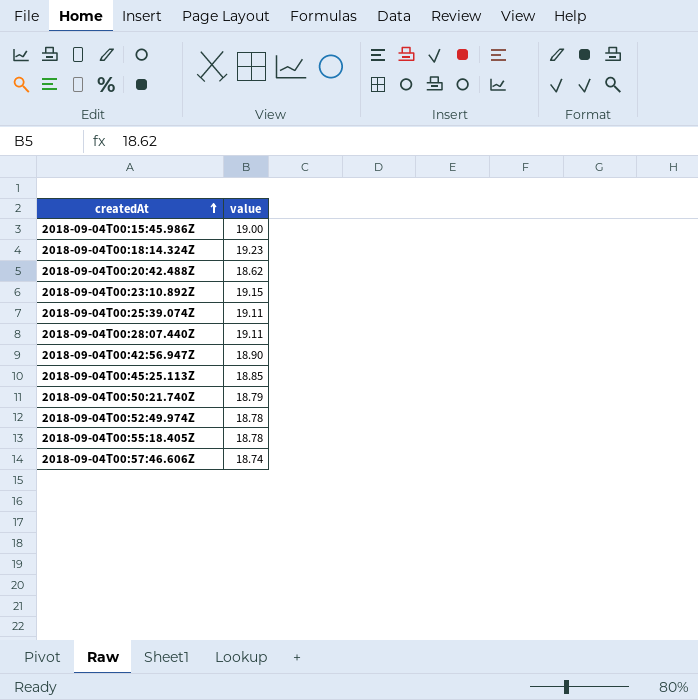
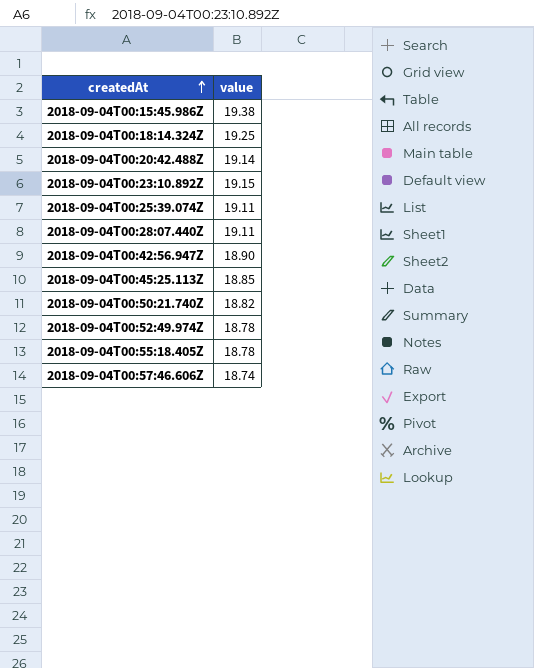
2018-09-04T00:15:45.986Z | value: 19.00 -> 19.38
2018-09-04T00:18:14.324Z | value: 19.23 -> 19.25
2018-09-04T00:20:42.488Z | value: 18.62 -> 19.14
2018-09-04T00:50:21.740Z | value: 18.79 -> 18.82

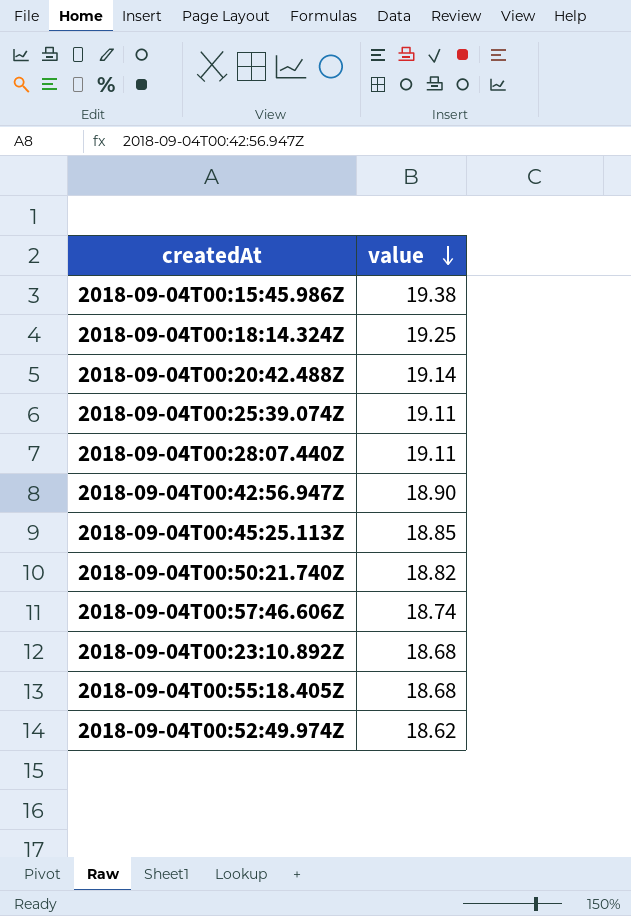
row order: createdAt ascending -> value descending
2018-09-04T00:23:10.892Z | value: 19.15 -> 18.68
2018-09-04T00:55:18.405Z | value: 18.78 -> 18.68
2018-09-04T00:52:49.974Z | value: 18.78 -> 18.62

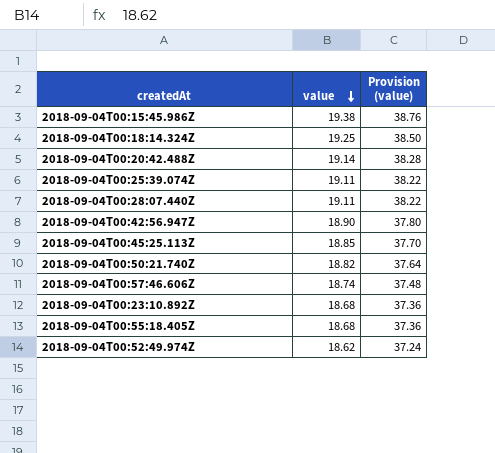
column Provision (value) | formula: none -> [value] * 2

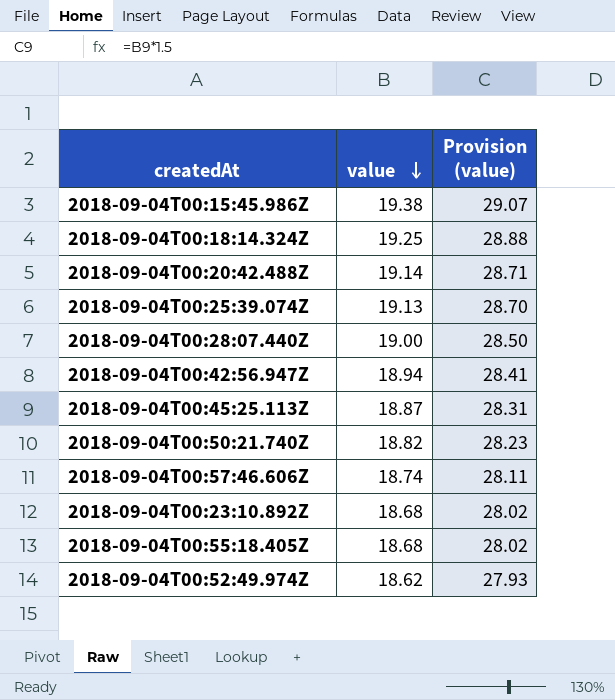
column Provision (value) | formula: [value] * 2 -> [value] * 1.5
2018-09-04T00:25:39.074Z | value: 19.11 -> 19.13
2018-09-04T00:28:07.440Z | value: 19.11 -> 19.00
2018-09-04T00:42:56.947Z | value: 18.90 -> 18.94
2018-09-04T00:45:25.113Z | value: 18.85 -> 18.87

